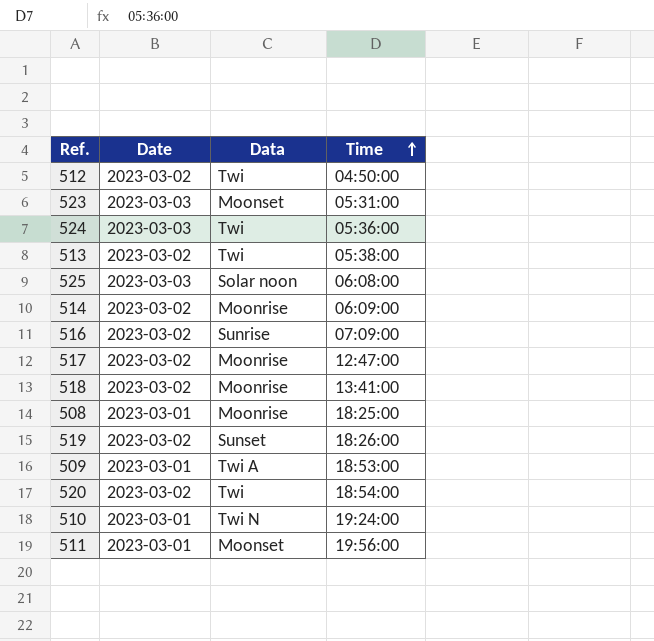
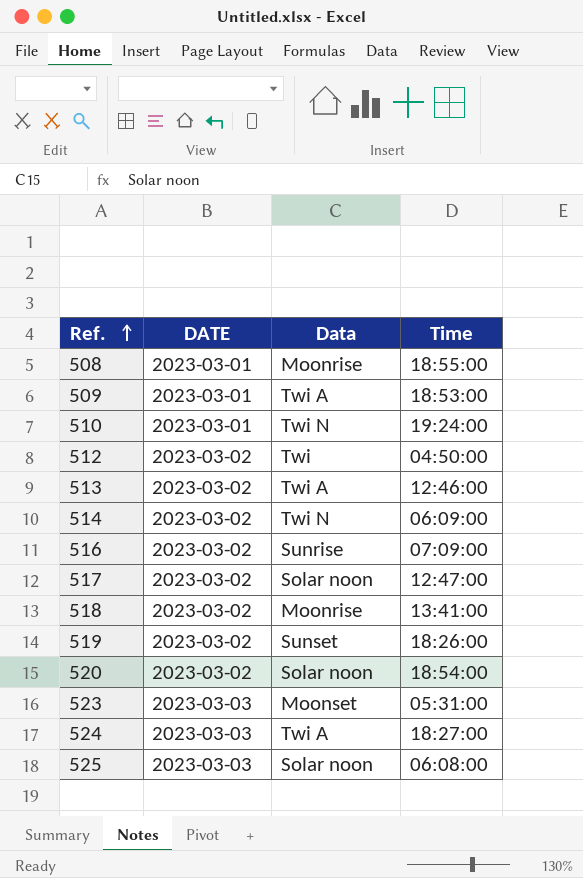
row order: Time ascending -> Ref. ascending
column name: Date -> DATE
row 511: 2023-03-01 | Moonset | 19:56:00 -> none
508 | Time: 18:25:00 -> 18:55:00
513 | Data: Twi -> Twi A
513 | Time: 05:38:00 -> 12:46:00
514 | Data: Moonrise -> Twi N
517 | Data: Moonrise -> Solar noon
520 | Data: Twi -> Solar noon
524 | Data: Twi -> Twi A
524 | Time: 05:36:00 -> 18:27:00

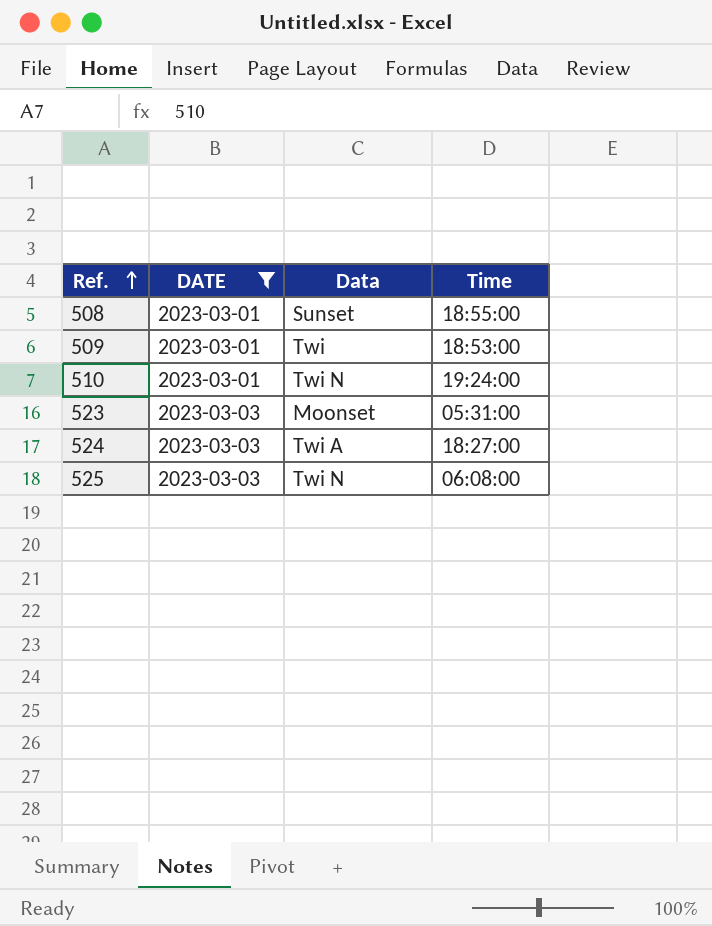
filter: none -> DATE != 2023-03-02
508 | Data: Moonrise -> Sunset
509 | Data: Twi A -> Twi
525 | Data: Solar noon -> Twi N

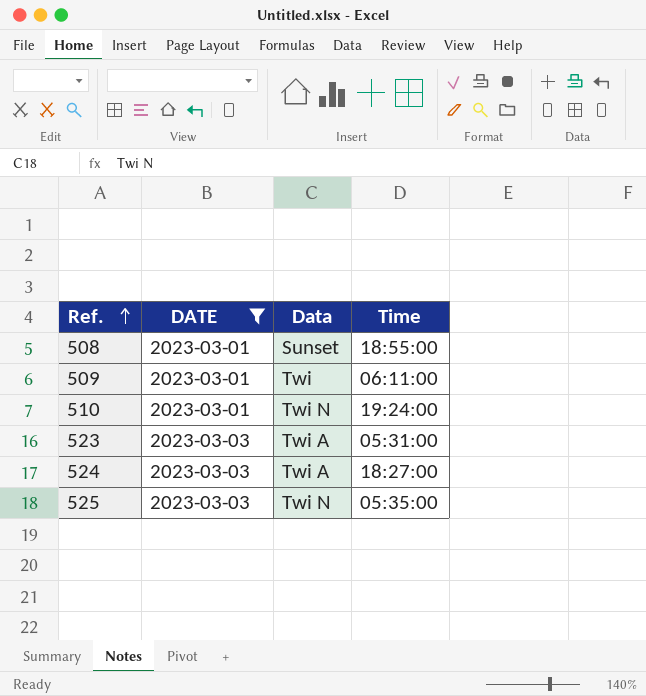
509 | Time: 18:53:00 -> 06:11:00
523 | Data: Moonset -> Twi A
525 | Time: 06:08:00 -> 05:35:00

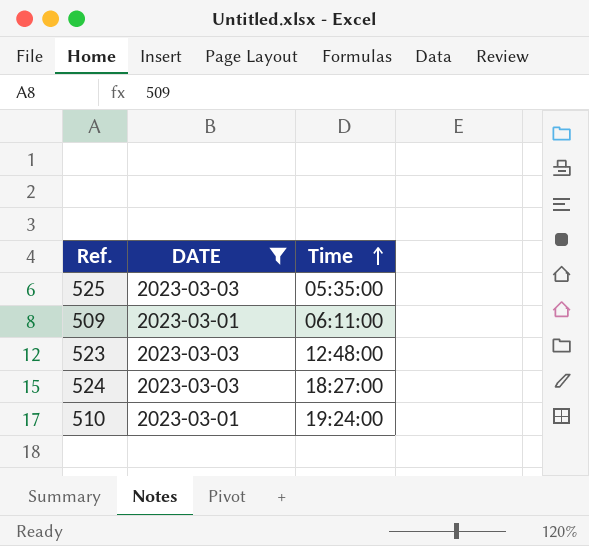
row order: Ref. ascending -> Time ascending
column Data | position: 3 -> none
row 508: 2023-03-01 | Sunset | 18:55:00 -> none
523 | Time: 05:31:00 -> 12:48:00

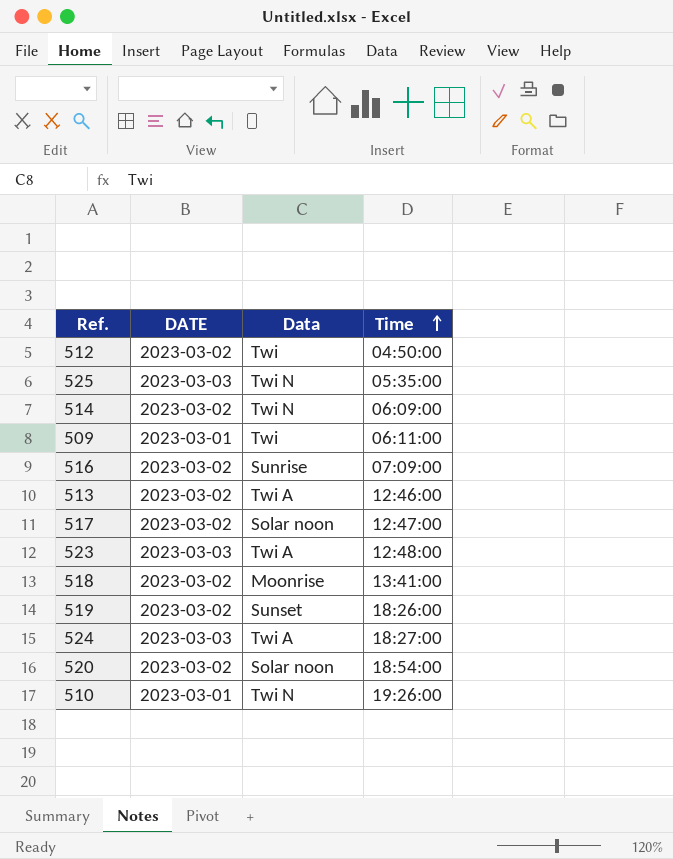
filter: DATE != 2023-03-02 -> none
column Data | position: none -> 3
510 | Time: 19:24:00 -> 19:26:00

